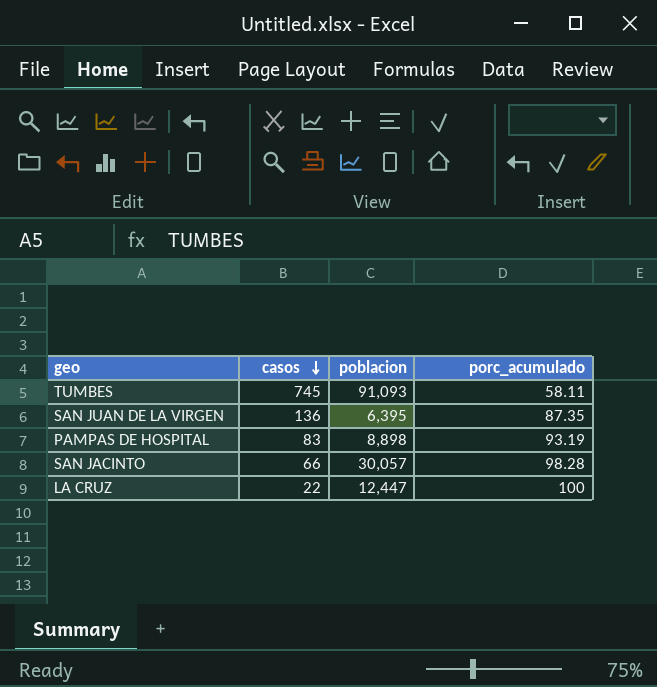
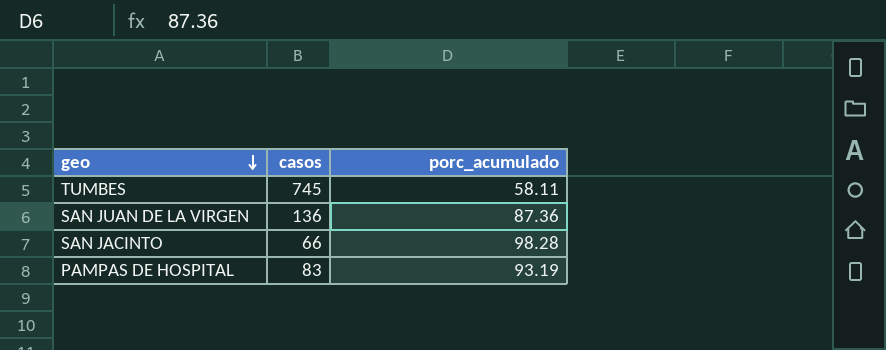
row order: casos descending -> geo descending
column poblacion | position: 3 -> none
row LA CRUZ: 22 | 12,447 | 100 -> none
SAN JUAN DE LA VIRGEN | porc_acumulado: 87.35 -> 87.36

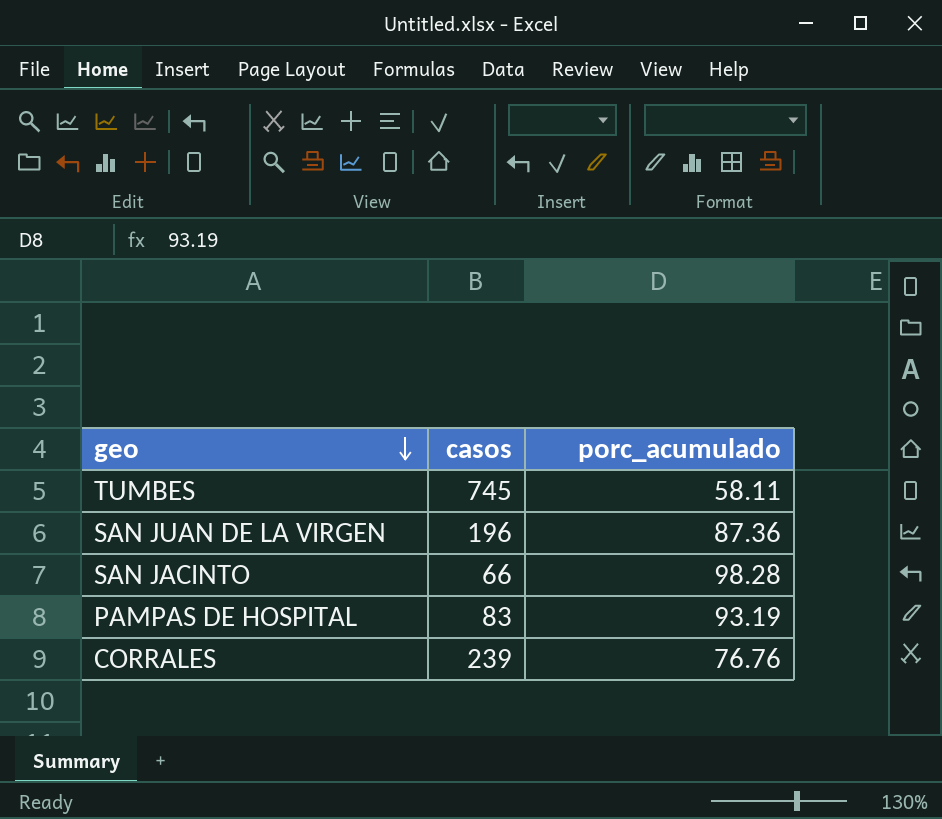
SAN JUAN DE LA VIRGEN | casos: 136 -> 196
row CORRALES: none -> 239 | 76.76

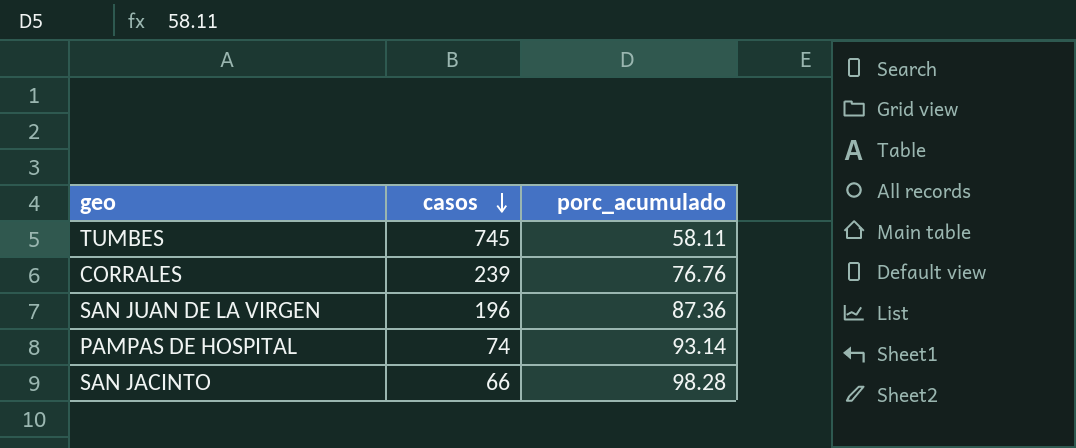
row order: geo descending -> casos descending
PAMPAS DE HOSPITAL | casos: 83 -> 74
PAMPAS DE HOSPITAL | porc_acumulado: 93.19 -> 93.14

